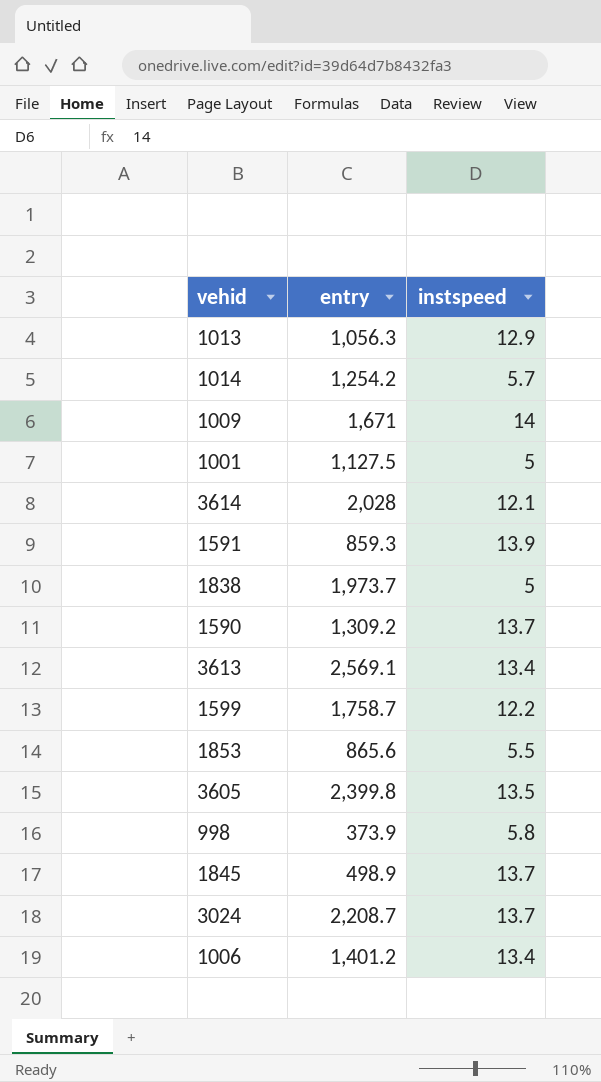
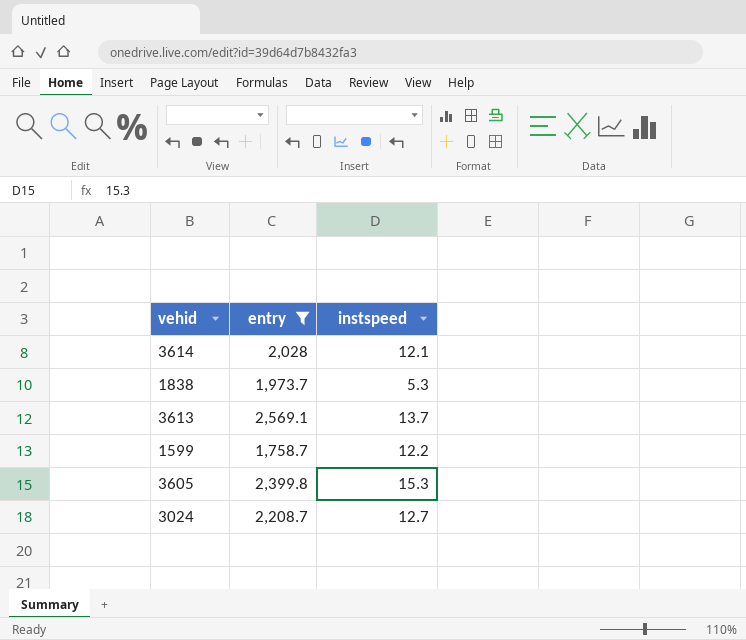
filter: none -> entry >= 1,758.7
1838 | instspeed: 5 -> 5.3
3613 | instspeed: 13.4 -> 13.7
3605 | instspeed: 13.5 -> 15.3
3024 | instspeed: 13.7 -> 12.7

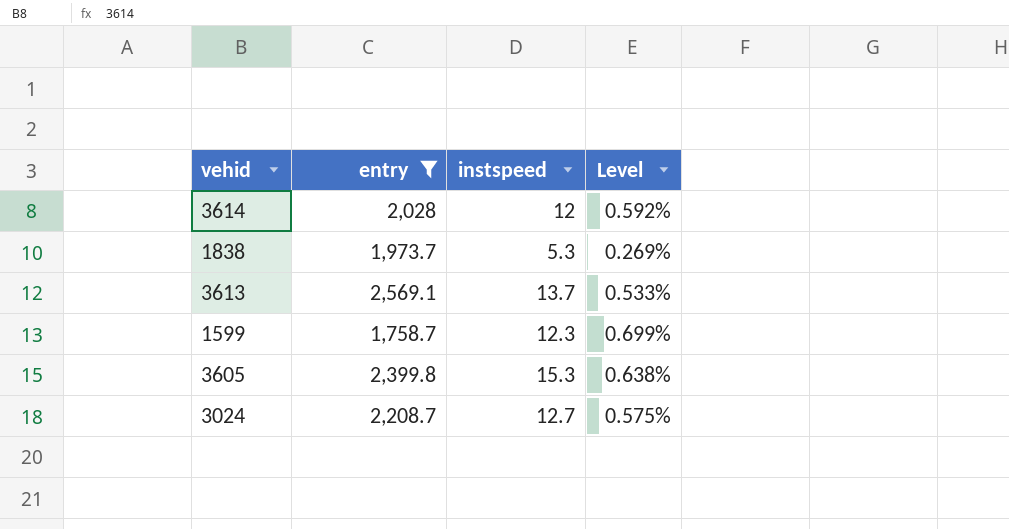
column Level | formula: none -> [instspeed] / [entry]
3614 | instspeed: 12.1 -> 12
1599 | instspeed: 12.2 -> 12.3

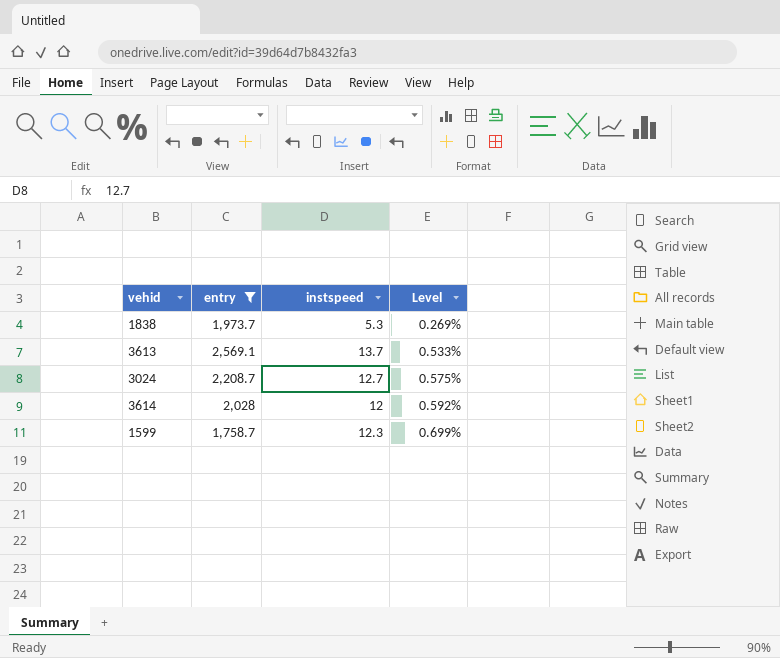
row order: none -> Level ascending
row 3605: 2,399.8 | 15.3 | 0.638% -> none

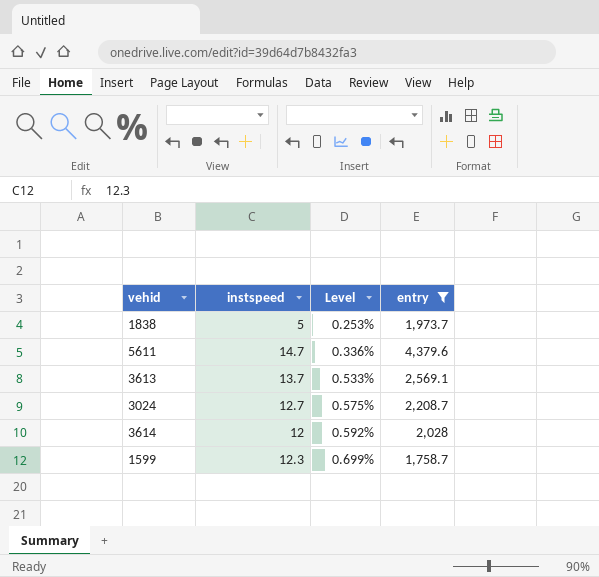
column entry | position: 2 -> 4
1838 | instspeed: 5.3 -> 5
1838 | Level: 0.269% -> 0.253%
row 5611: none -> 14.7 | 0.336% | 4,379.6

